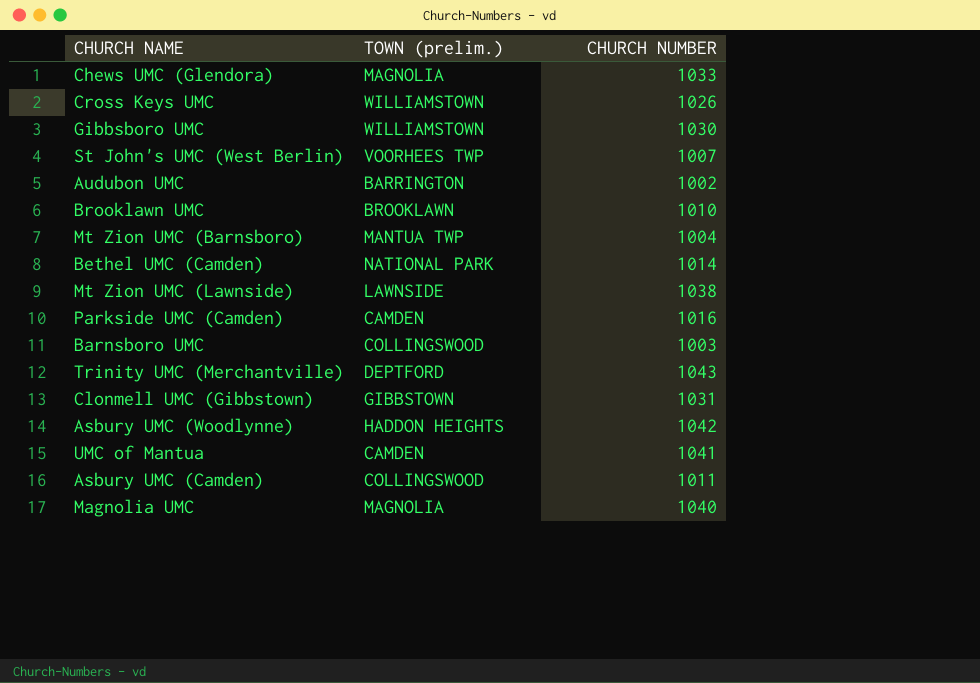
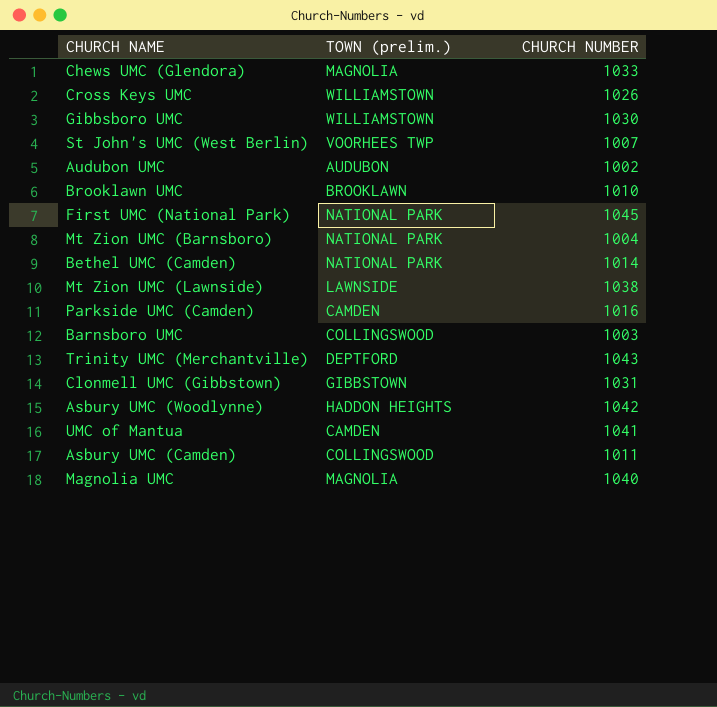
Audubon UMC | TOWN (prelim.): BARRINGTON -> AUDUBON
row First UMC (National Park): none -> NATIONAL PARK | 1045
Mt Zion UMC (Barnsboro) | TOWN (prelim.): MANTUA TWP -> NATIONAL PARK

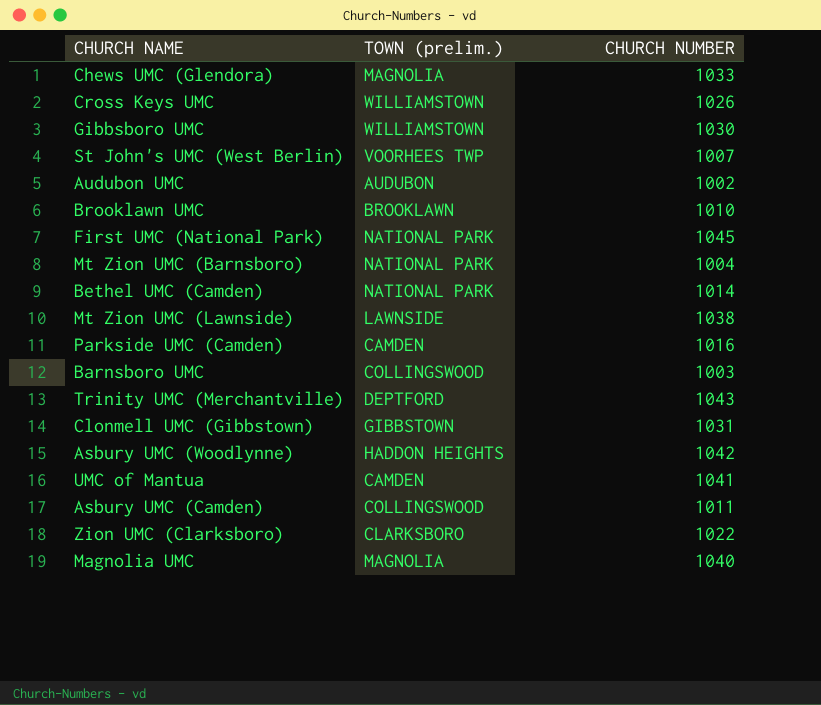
row Zion UMC (Clarksboro): none -> CLARKSBORO | 1022

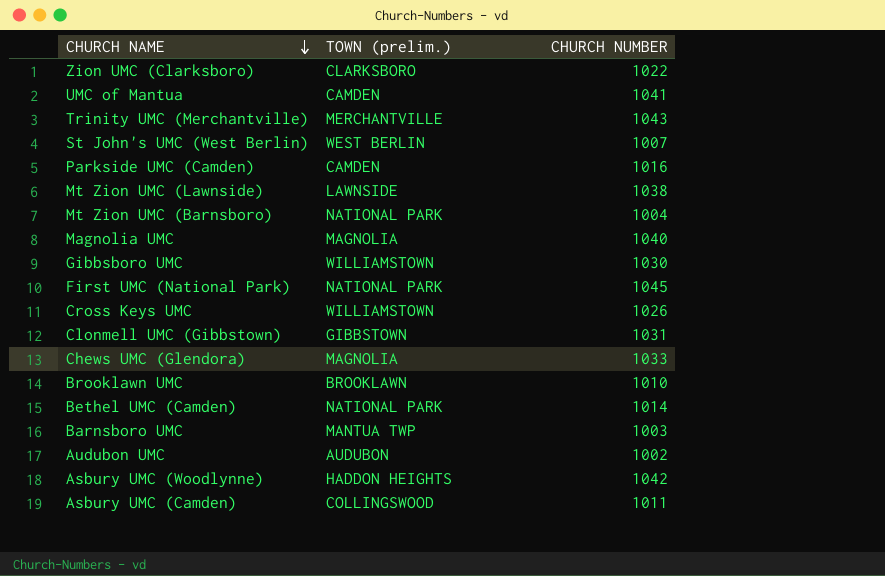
row order: none -> CHURCH NAME descending
Trinity UMC (Merchantville) | TOWN (prelim.): DEPTFORD -> MERCHANTVILLE
St John's UMC (West Berlin) | TOWN (prelim.): VOORHEES TWP -> WEST BERLIN
Barnsboro UMC | TOWN (prelim.): COLLINGSWOOD -> MANTUA TWP

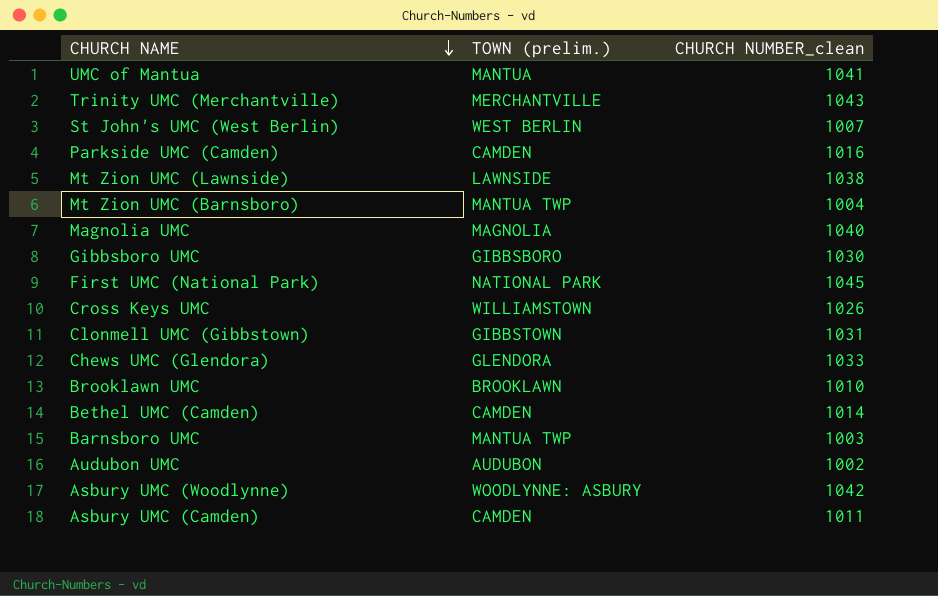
column name: CHURCH NUMBER -> CHURCH NUMBER_clean
row Zion UMC (Clarksboro): CLARKSBORO | 1022 -> none
UMC of Mantua | TOWN (prelim.): CAMDEN -> MANTUA
Mt Zion UMC (Barnsboro) | TOWN (prelim.): NATIONAL PARK -> MANTUA TWP
Gibbsboro UMC | TOWN (prelim.): WILLIAMSTOWN -> GIBBSBORO
Chews UMC (Glendora) | TOWN (prelim.): MAGNOLIA -> GLENDORA
Bethel UMC (Camden) | TOWN (prelim.): NATIONAL PARK -> CAMDEN
Asbury UMC (Woodlynne) | TOWN (prelim.): HADDON HEIGHTS -> WOODLYNNE: ASBURY
Asbury UMC (Camden) | TOWN (prelim.): COLLINGSWOOD -> CAMDEN

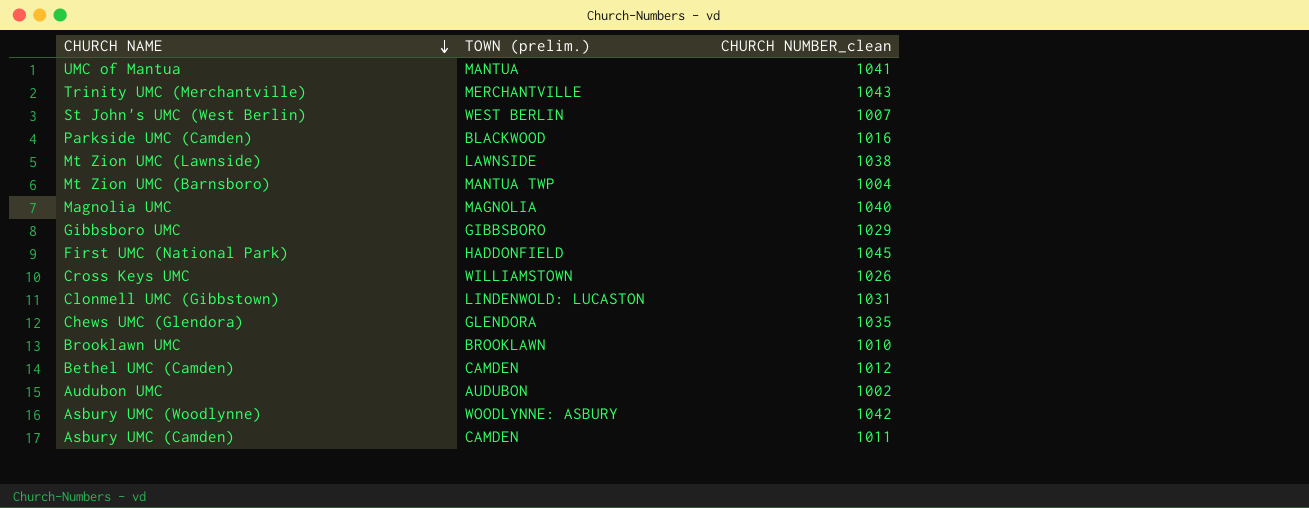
row Barnsboro UMC: MANTUA TWP | 1003 -> none
Parkside UMC (Camden) | TOWN (prelim.): CAMDEN -> BLACKWOOD
Gibbsboro UMC | CHURCH NUMBER_clean: 1030 -> 1029
First UMC (National Park) | TOWN (prelim.): NATIONAL PARK -> HADDONFIELD
Clonmell UMC (Gibbstown) | TOWN (prelim.): GIBBSTOWN -> LINDENWOLD: LUCASTON
Chews UMC (Glendora) | CHURCH NUMBER_clean: 1033 -> 1035
Bethel UMC (Camden) | CHURCH NUMBER_clean: 1014 -> 1012

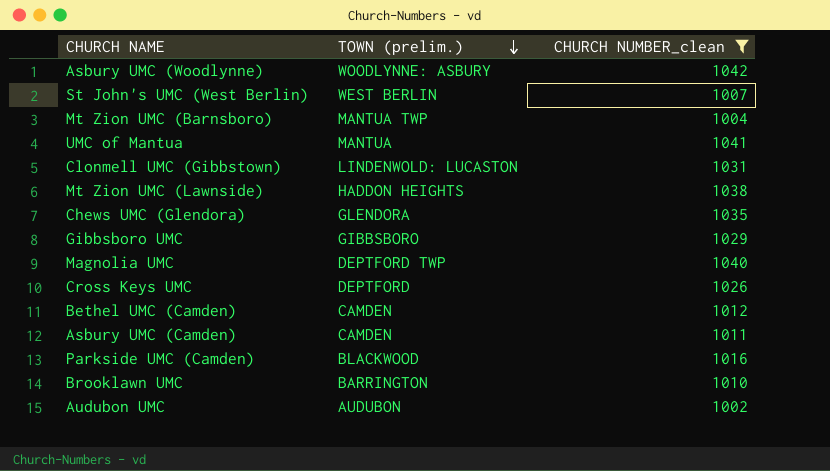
filter: none -> CHURCH NUMBER_clean <= 1042
row order: CHURCH NAME descending -> TOWN (prelim.) descending
Mt Zion UMC (Lawnside) | TOWN (prelim.): LAWNSIDE -> HADDON HEIGHTS
Magnolia UMC | TOWN (prelim.): MAGNOLIA -> DEPTFORD TWP
Cross Keys UMC | TOWN (prelim.): WILLIAMSTOWN -> DEPTFORD
Brooklawn UMC | TOWN (prelim.): BROOKLAWN -> BARRINGTON

